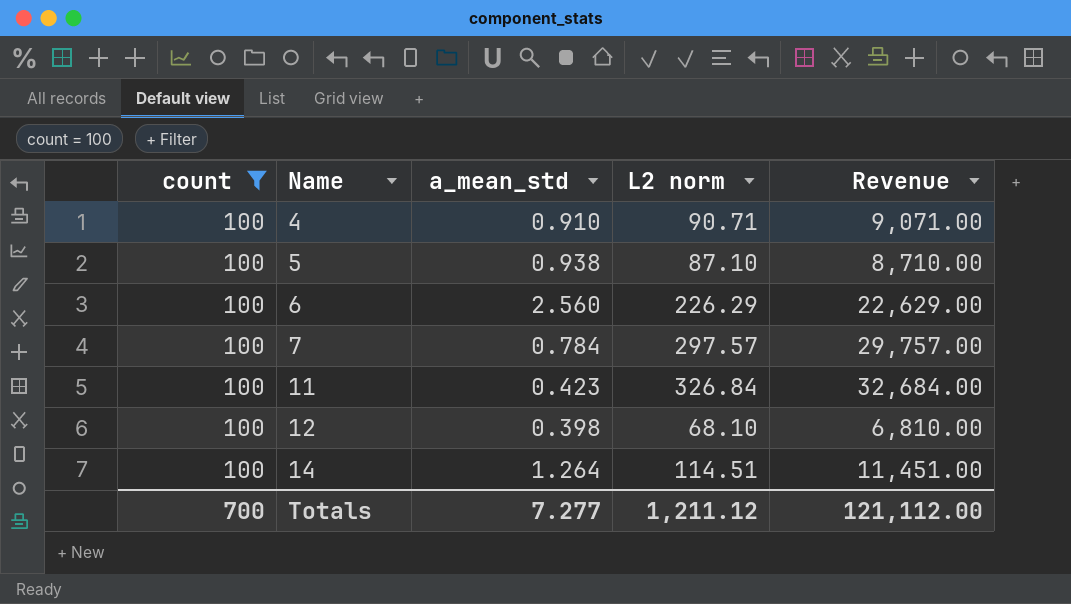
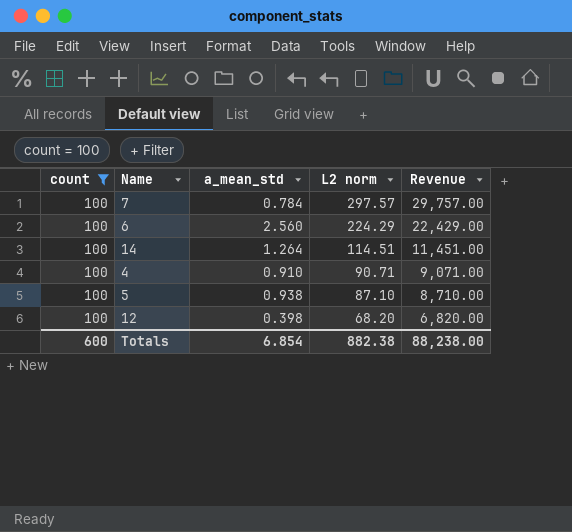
row order: Name ascending -> L2 norm descending
row 11: 100 | 0.423 | 326.84 | 32,684.00 -> none
6 | L2 norm: 226.29 -> 224.29
6 | Revenue: 22,629.00 -> 22,429.00
12 | L2 norm: 68.10 -> 68.20
12 | Revenue: 6,810.00 -> 6,820.00
Totals | count: 700 -> 600
Totals | a_mean_std: 7.277 -> 6.854
Totals | L2 norm: 1,211.12 -> 882.38
Totals | Revenue: 121,112.00 -> 88,238.00

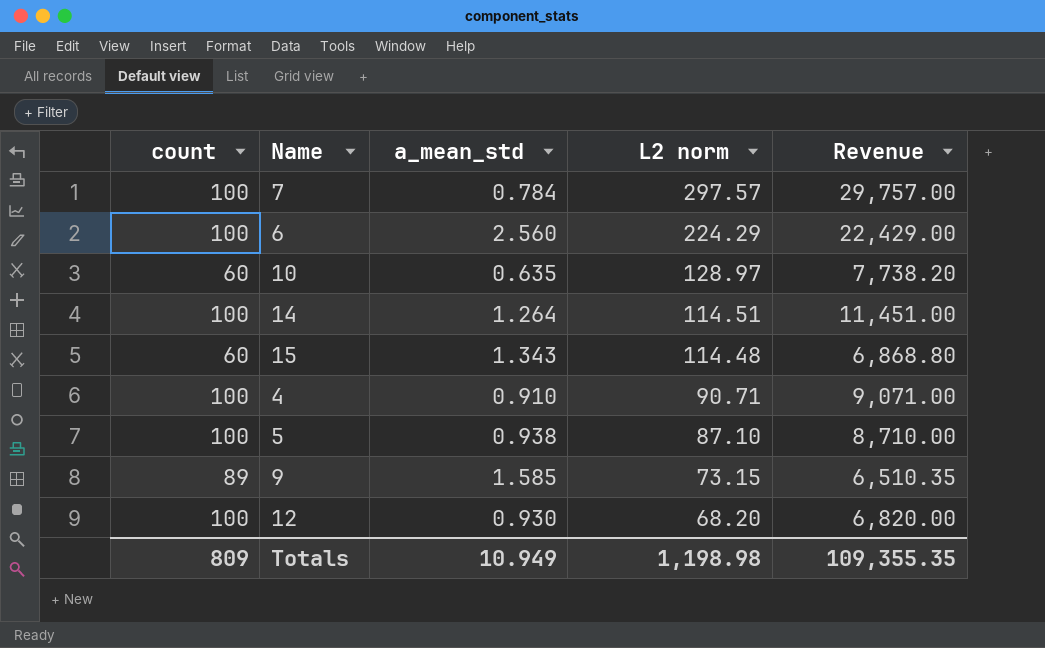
filter: count = 100 -> none
12 | a_mean_std: 0.398 -> 0.930
Totals | count: 600 -> 809
Totals | a_mean_std: 6.854 -> 10.949
Totals | L2 norm: 882.38 -> 1,198.98
Totals | Revenue: 88,238.00 -> 109,355.35

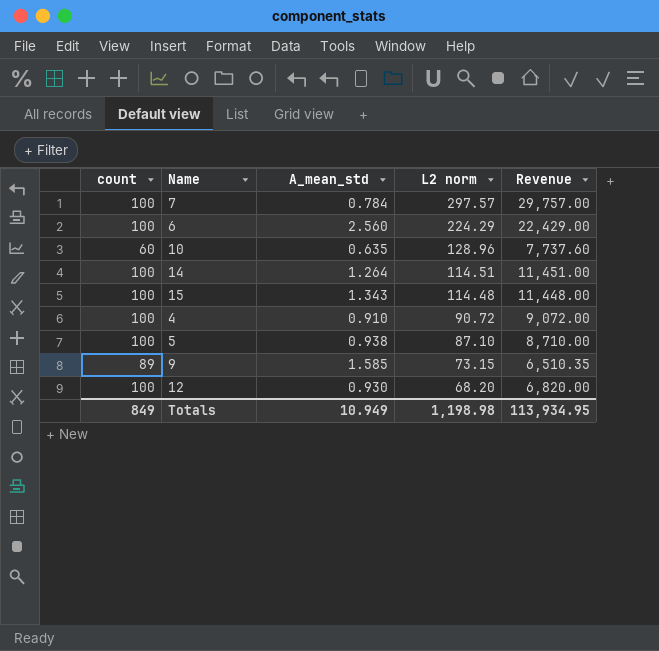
column name: a_mean_std -> A_mean_std
10 | L2 norm: 128.97 -> 128.96
10 | Revenue: 7,738.20 -> 7,737.60
15 | count: 60 -> 100
15 | Revenue: 6,868.80 -> 11,448.00
4 | L2 norm: 90.71 -> 90.72
4 | Revenue: 9,071.00 -> 9,072.00
Totals | count: 809 -> 849
Totals | Revenue: 109,355.35 -> 113,934.95

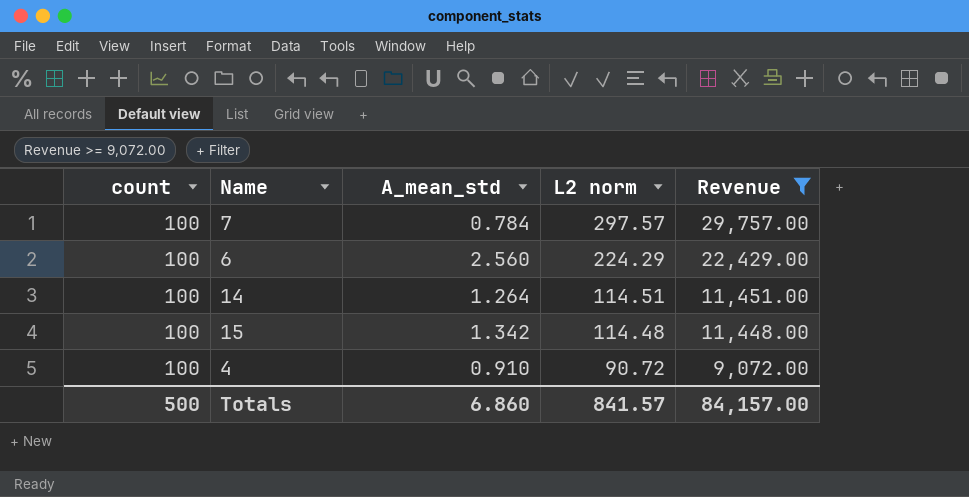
filter: none -> Revenue >= 9,072.00
15 | A_mean_std: 1.343 -> 1.342
Totals | count: 849 -> 500
Totals | A_mean_std: 10.949 -> 6.860
Totals | L2 norm: 1,198.98 -> 841.57
Totals | Revenue: 113,934.95 -> 84,157.00

